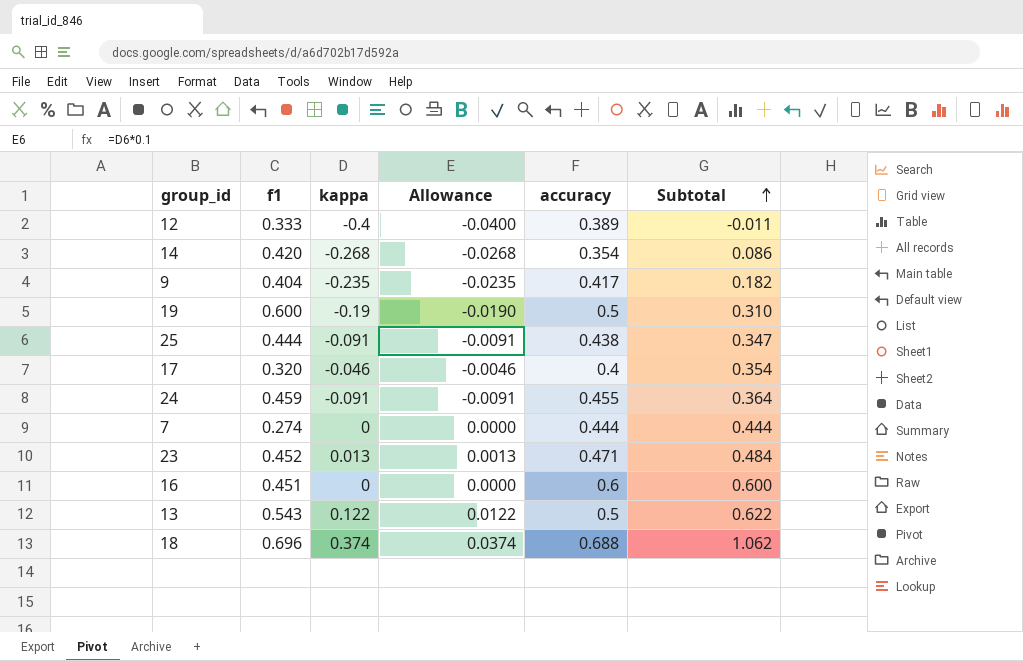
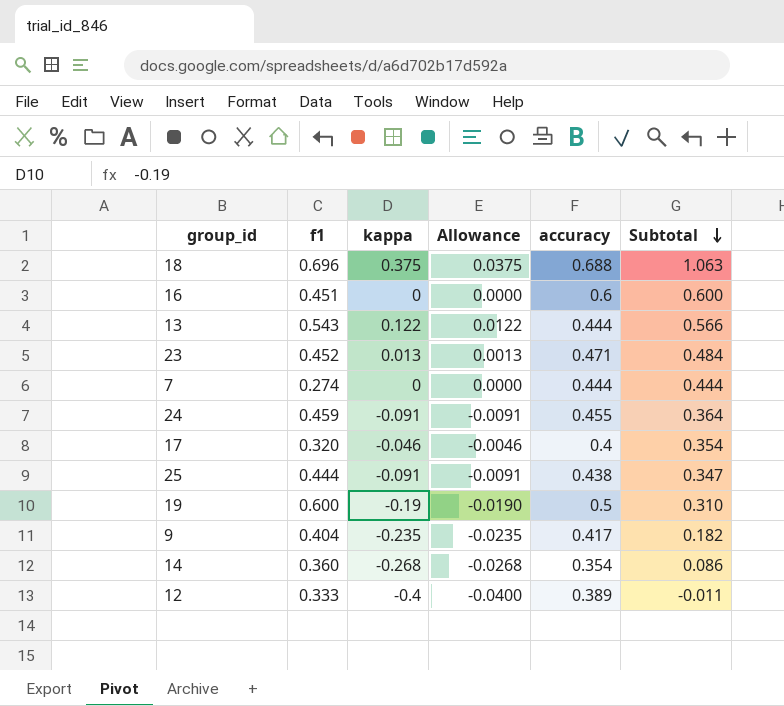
row order: Subtotal ascending -> Subtotal descending
18 | kappa: 0.374 -> 0.375
18 | Allowance: 0.0374 -> 0.0375
18 | Subtotal: 1.062 -> 1.063
13 | accuracy: 0.5 -> 0.444
13 | Subtotal: 0.622 -> 0.566
14 | f1: 0.420 -> 0.360

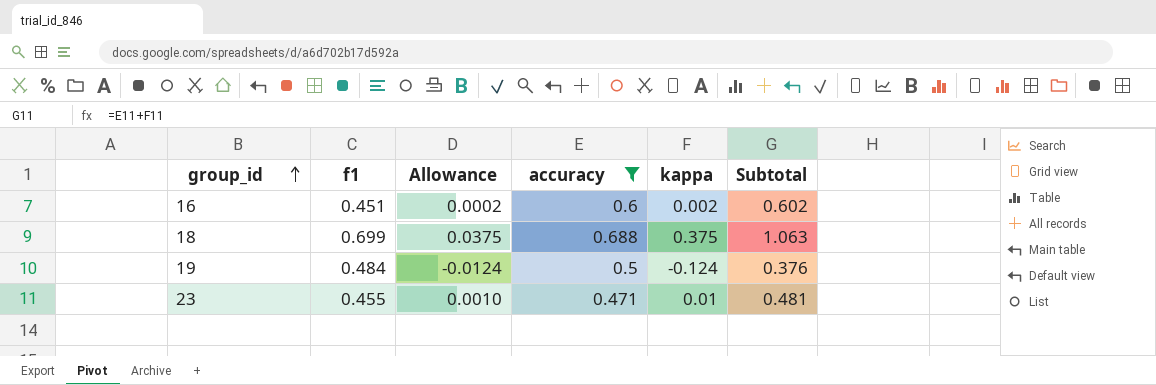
filter: none -> accuracy >= 0.471
row order: Subtotal descending -> group_id ascending
column kappa | position: 3 -> 5
16 | Allowance: 0.0000 -> 0.0002
16 | kappa: 0 -> 0.002
16 | Subtotal: 0.600 -> 0.602
18 | f1: 0.696 -> 0.699
19 | f1: 0.600 -> 0.484
19 | Allowance: -0.0190 -> -0.0124
19 | kappa: -0.19 -> -0.124
19 | Subtotal: 0.310 -> 0.376
23 | f1: 0.452 -> 0.455
23 | Allowance: 0.0013 -> 0.0010
23 | kappa: 0.013 -> 0.01
23 | Subtotal: 0.484 -> 0.481

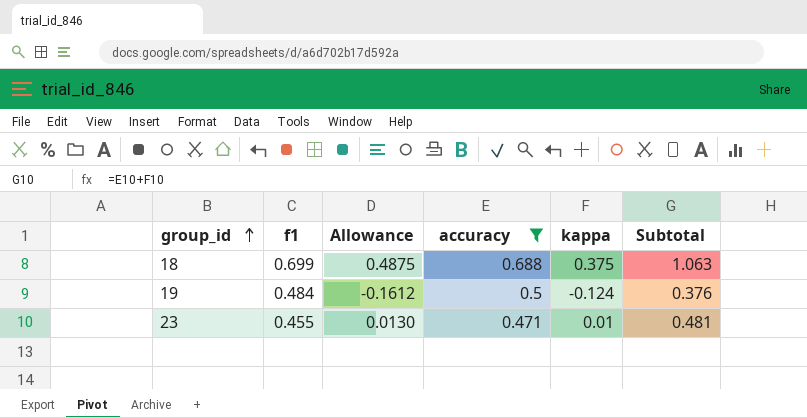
column Allowance | formula: [kappa] * 0.1 -> [kappa] * 1.3
row 16: 0.451 | 0.0002 | 0.6 | 0.002 | 0.602 -> none

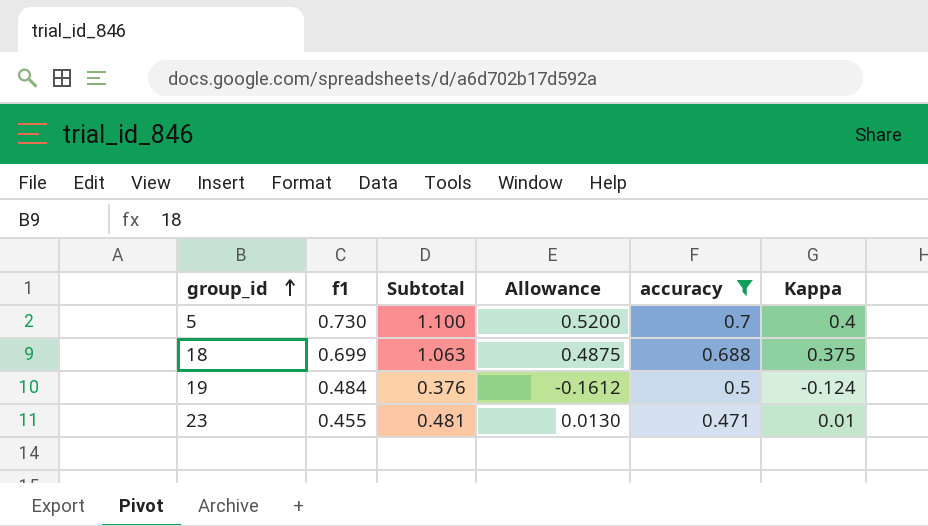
column Subtotal | position: 6 -> 3
column name: kappa -> Kappa
row 5: none -> 0.730 | 1.100 | 0.5200 | 0.7 | 0.4

